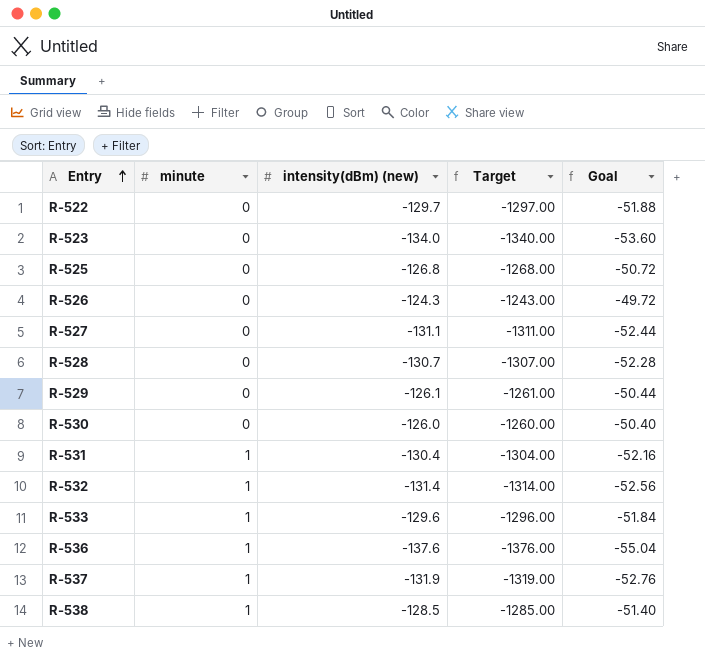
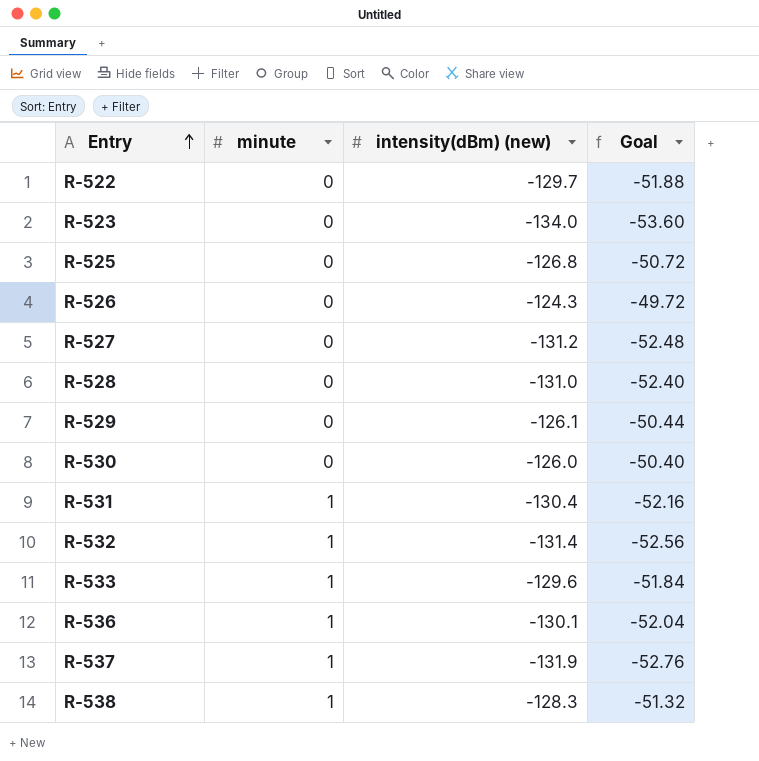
column Target | formula: [intensity(dBm) (new)] * 10 -> none
R-527 | intensity(dBm) (new): -131.1 -> -131.2
R-527 | Goal: -52.44 -> -52.48
R-528 | intensity(dBm) (new): -130.7 -> -131.0
R-528 | Goal: -52.28 -> -52.40
R-536 | intensity(dBm) (new): -137.6 -> -130.1
R-536 | Goal: -55.04 -> -52.04
R-538 | intensity(dBm) (new): -128.5 -> -128.3
R-538 | Goal: -51.40 -> -51.32

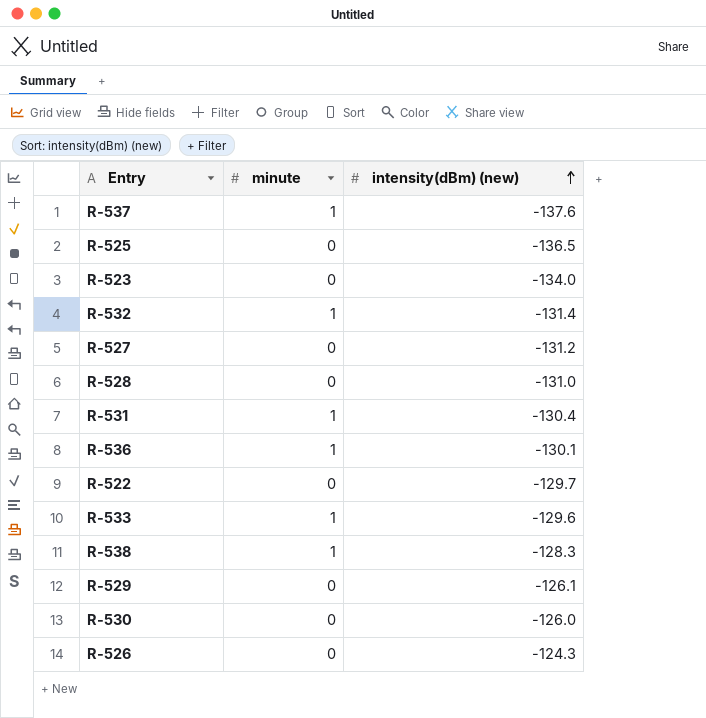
row order: Entry ascending -> intensity(dBm) (new) ascending
column Goal | formula: [intensity(dBm) (new)] * 0.4 -> none
R-537 | intensity(dBm) (new): -131.9 -> -137.6
R-525 | intensity(dBm) (new): -126.8 -> -136.5

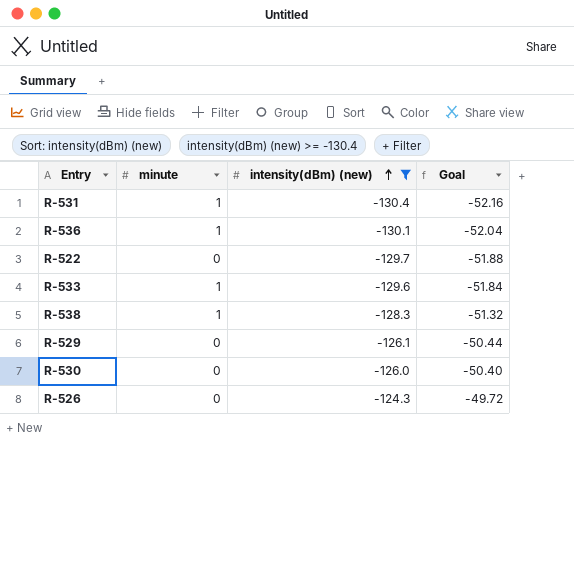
filter: none -> intensity(dBm) (new) >= -130.4
column Goal | formula: none -> [intensity(dBm) (new)] * 0.4

